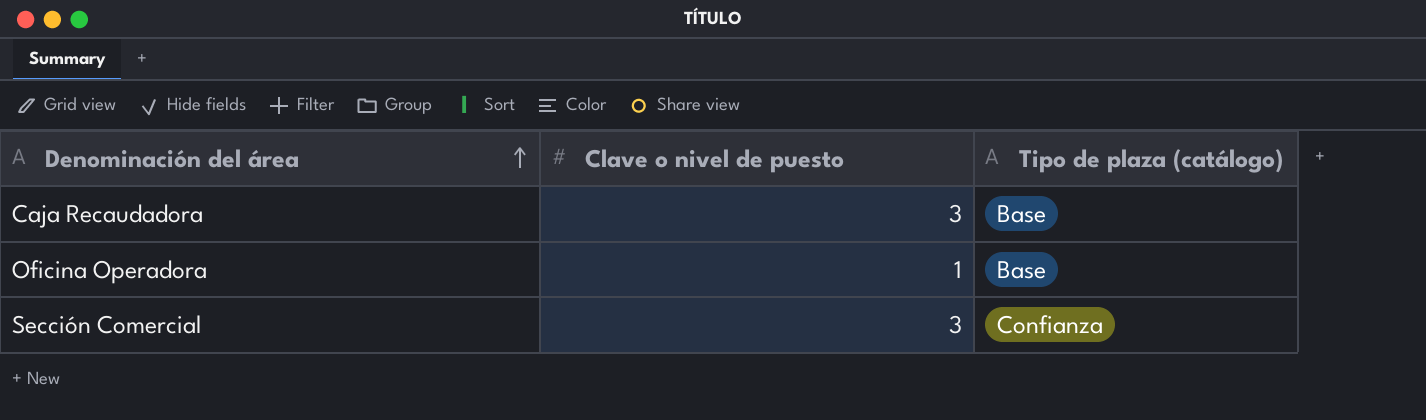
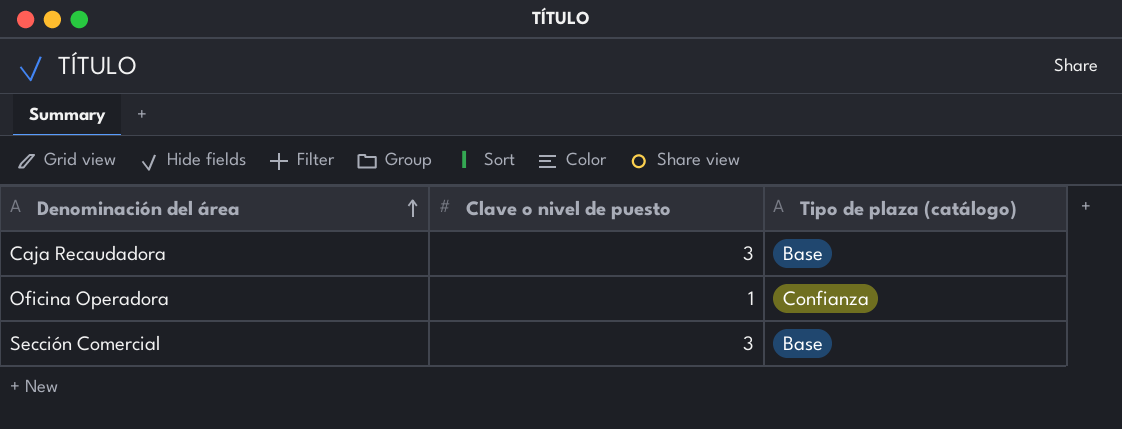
Oficina Operadora | Tipo de plaza (catálogo): Base -> Confianza
Sección Comercial | Tipo de plaza (catálogo): Confianza -> Base

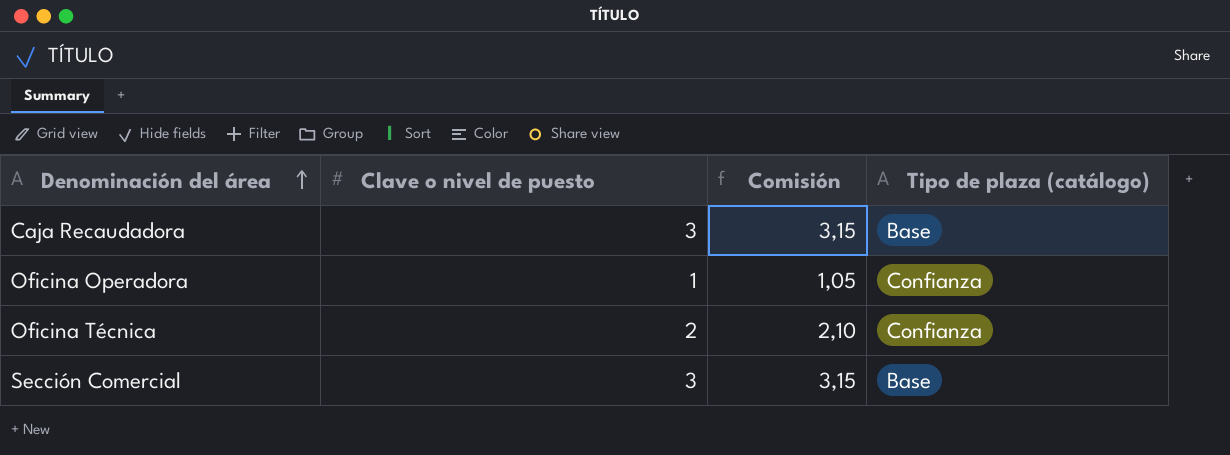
column Comisión | formula: none -> [Clave o nivel de puesto] * 1,05
row Oficina Técnica: none -> 2 | 2,10 | Confianza

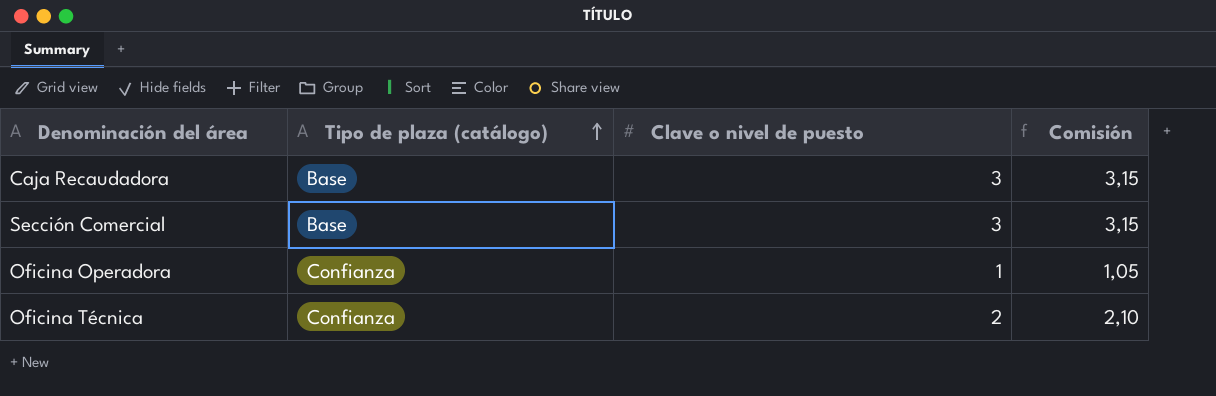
row order: Denominación del área ascending -> Tipo de plaza (catálogo) ascending
column Tipo de plaza (catálogo) | position: 4 -> 2

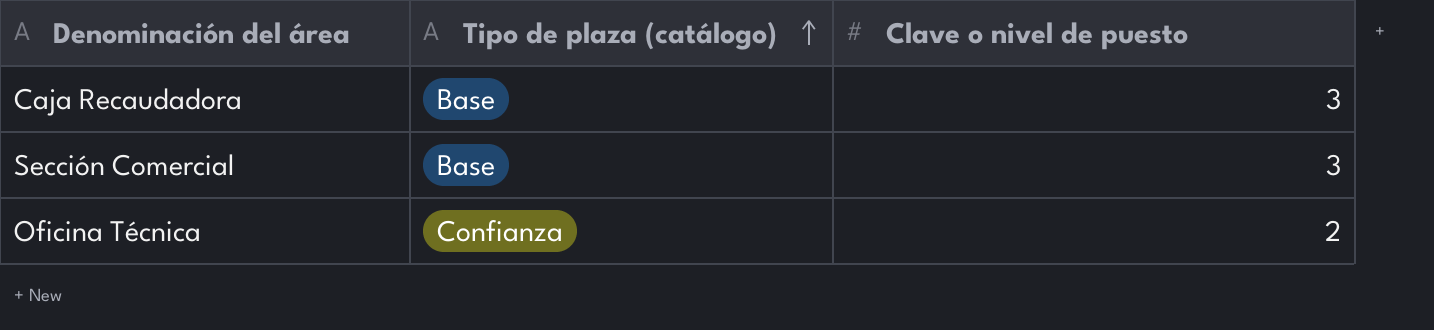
column Comisión | formula: [Clave o nivel de puesto] * 1,05 -> none
row Oficina Operadora: Confianza | 1 | 1,05 -> none

